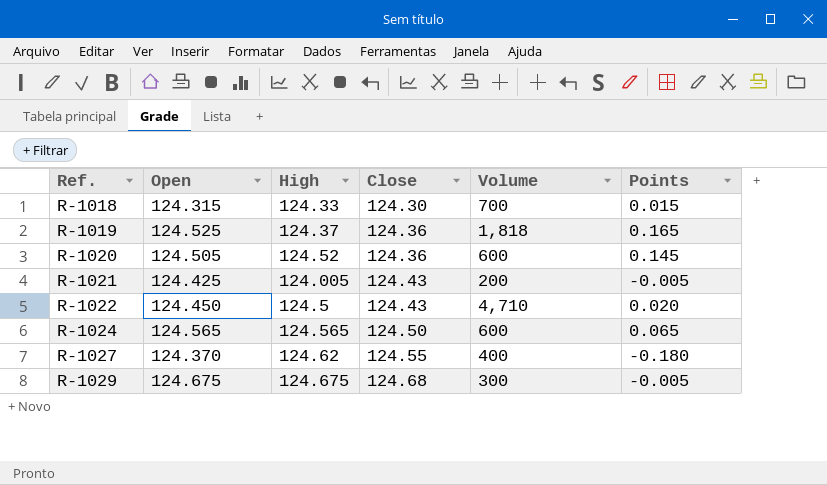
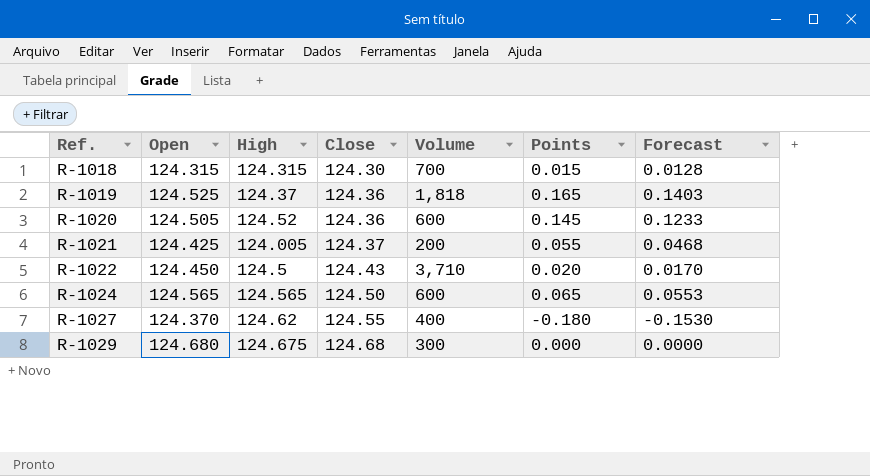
column Forecast | formula: none -> [Points] * 0.85
R-1018 | High: 124.33 -> 124.315
R-1021 | Close: 124.43 -> 124.37
R-1021 | Points: -0.005 -> 0.055
R-1022 | Volume: 4,710 -> 3,710
R-1029 | Open: 124.675 -> 124.680
R-1029 | Points: -0.005 -> 0.000

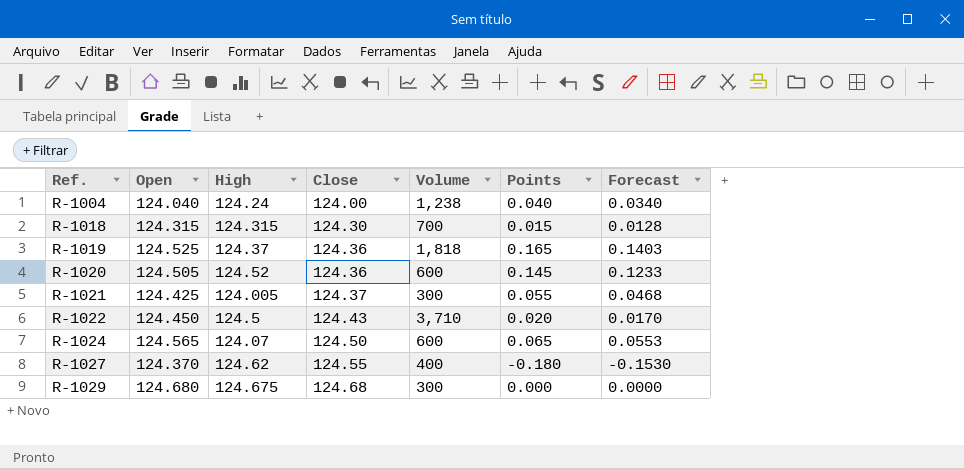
row R-1004: none -> 124.040 | 124.24 | 124.00 | 1,238 | 0.040 | 0.0340
R-1021 | Volume: 200 -> 300
R-1024 | High: 124.565 -> 124.07

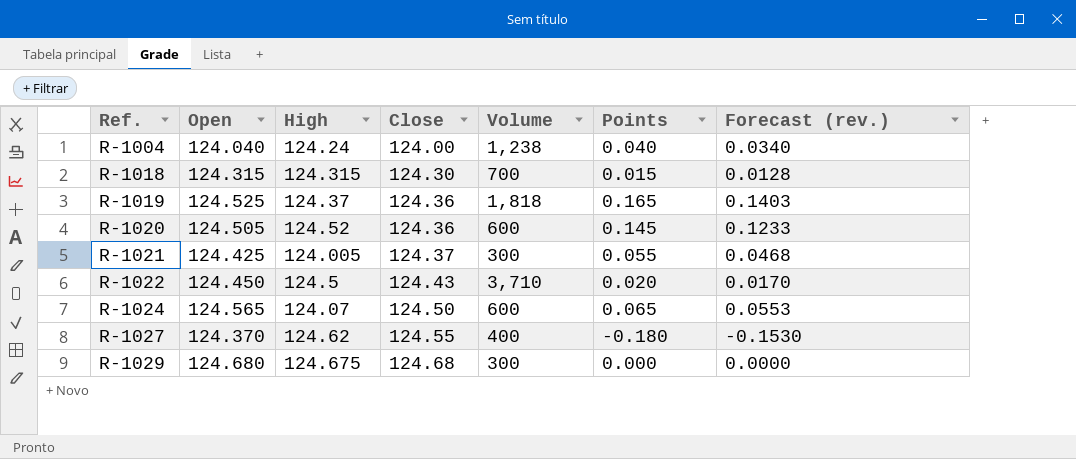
column name: Forecast -> Forecast (rev.)

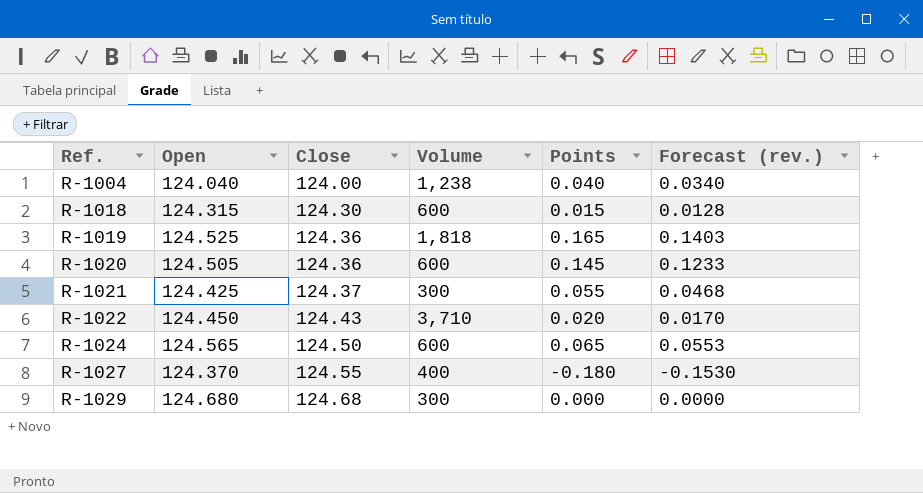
column High | position: 3 -> none
R-1018 | Volume: 700 -> 600

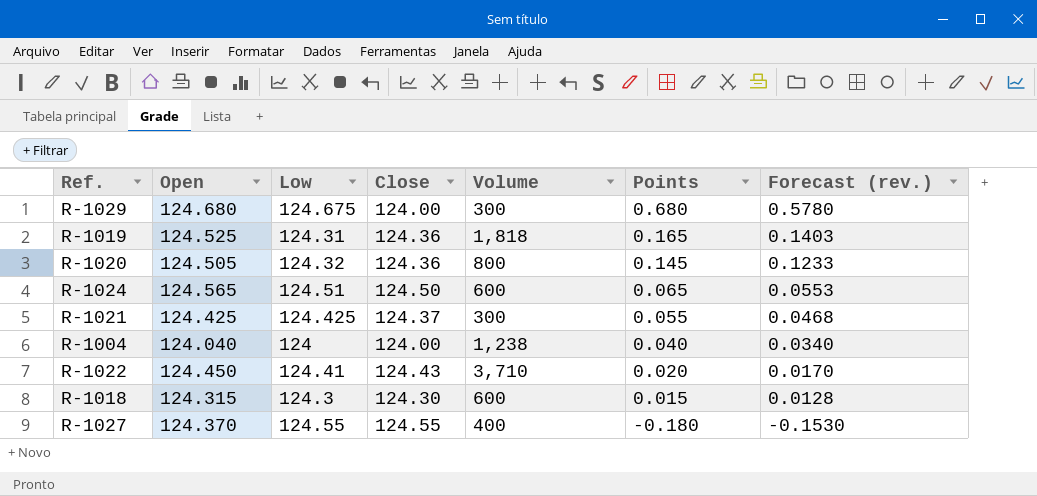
row order: Ref. ascending -> Points descending
column Low | position: none -> 3
R-1029 | Close: 124.68 -> 124.00
R-1029 | Points: 0.000 -> 0.680
R-1029 | Forecast (rev.): 0.0000 -> 0.5780
R-1020 | Volume: 600 -> 800

